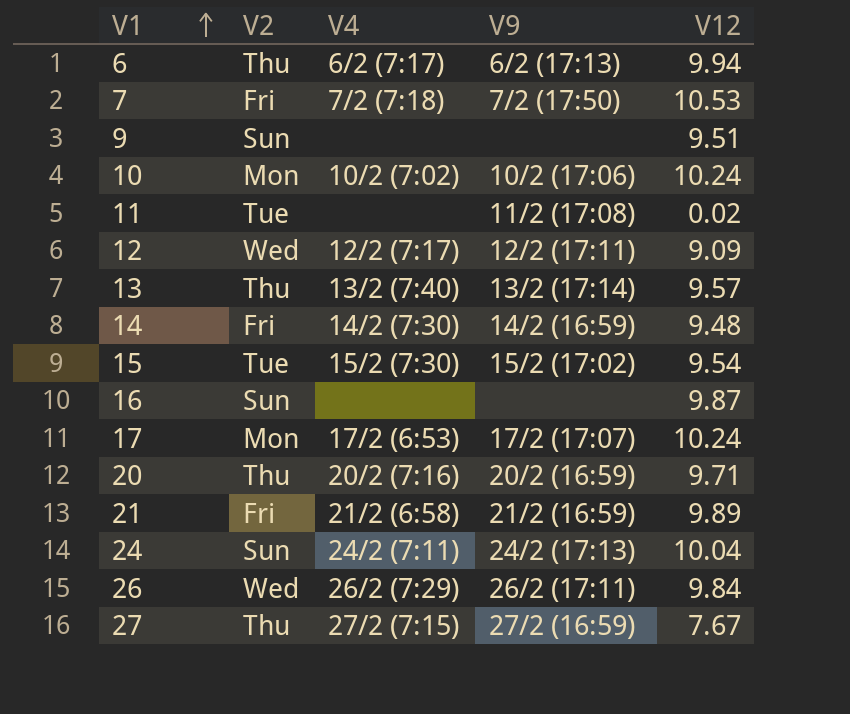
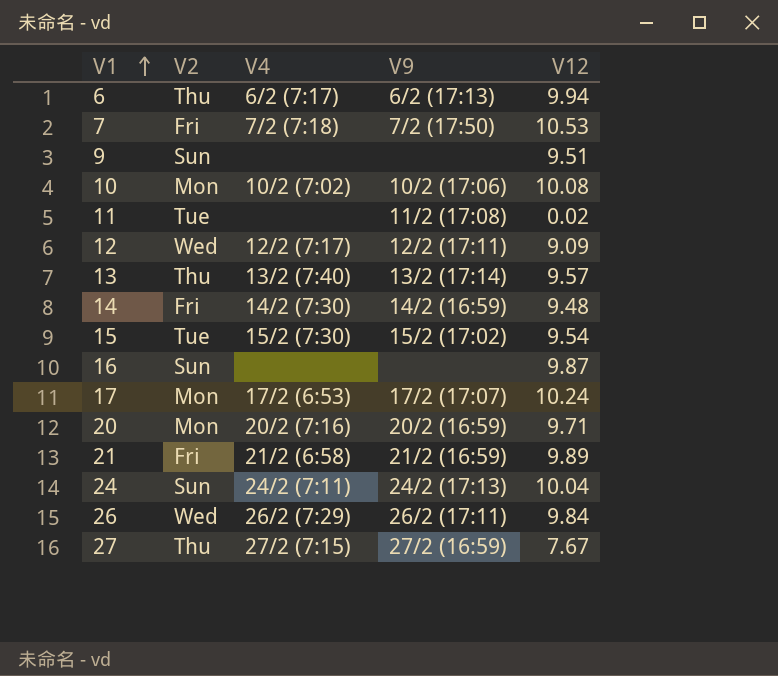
10 | V12: 10.24 -> 10.08
20 | V2: Thu -> Mon

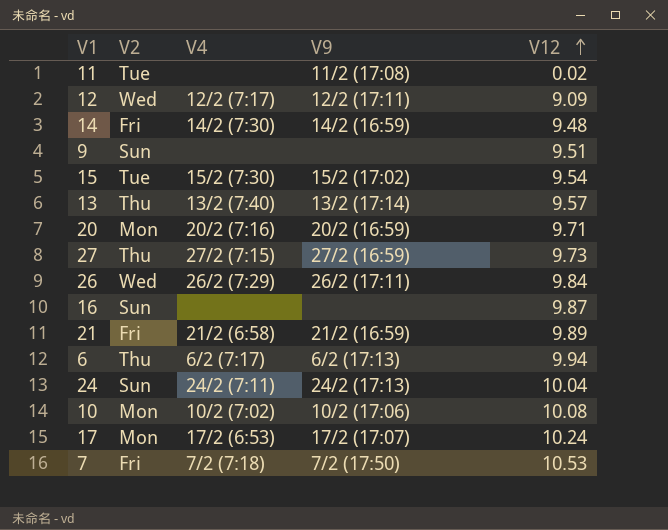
row order: V1 ascending -> V12 ascending
27 | V12: 7.67 -> 9.73

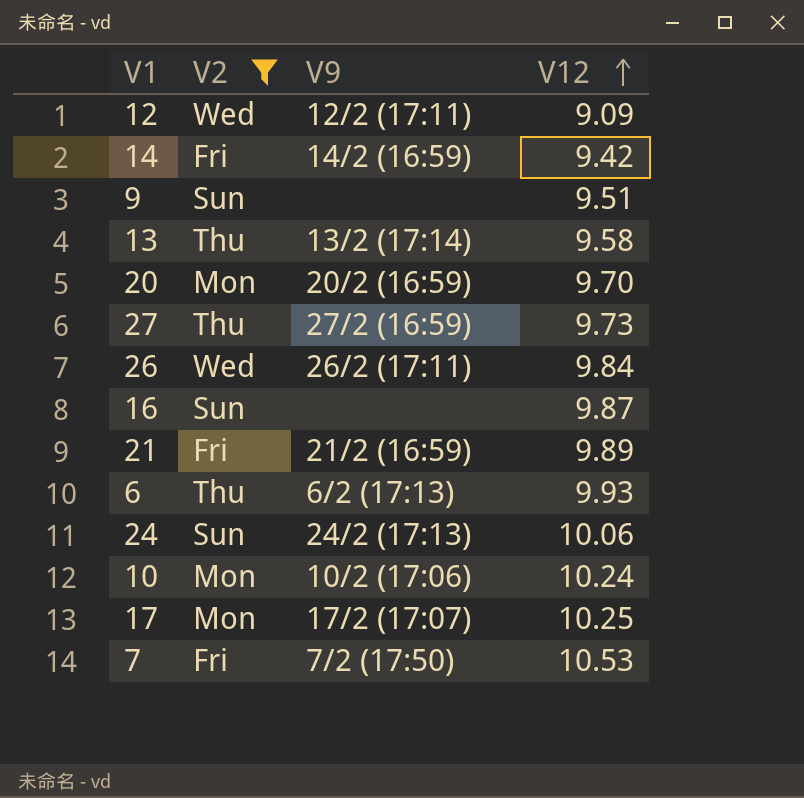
filter: none -> V2 != Tue
column V4 | position: 3 -> none
14 | V12: 9.48 -> 9.42
13 | V12: 9.57 -> 9.58
20 | V12: 9.71 -> 9.70
6 | V12: 9.94 -> 9.93
24 | V12: 10.04 -> 10.06
10 | V12: 10.08 -> 10.24
17 | V12: 10.24 -> 10.25

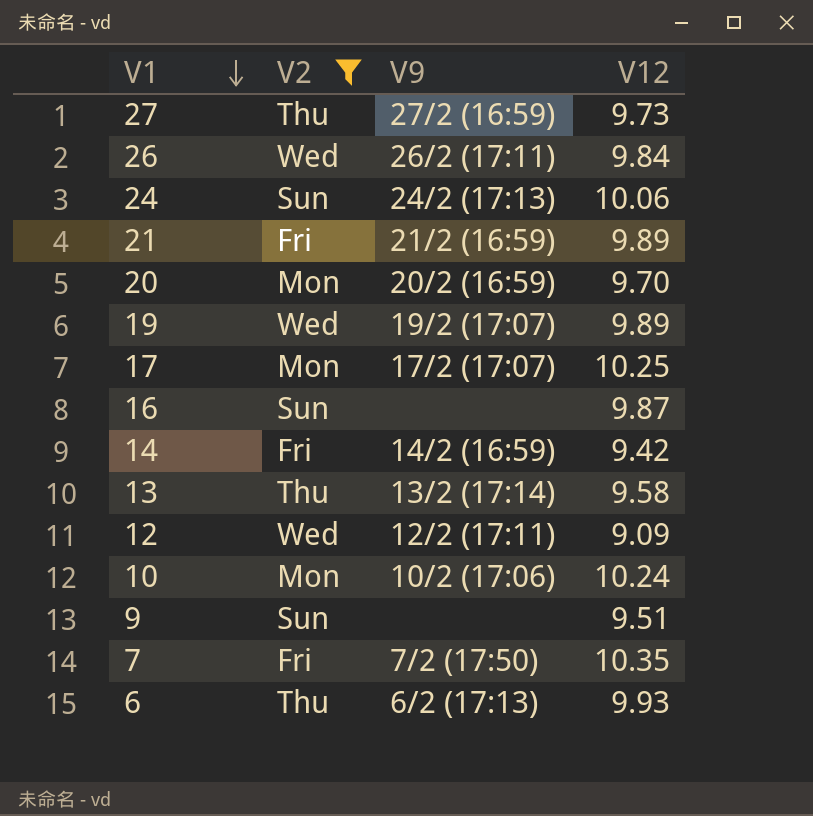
row order: V12 ascending -> V1 descending
row 19: none -> Wed | 19/2 (17:07) | 9.89
7 | V12: 10.53 -> 10.35

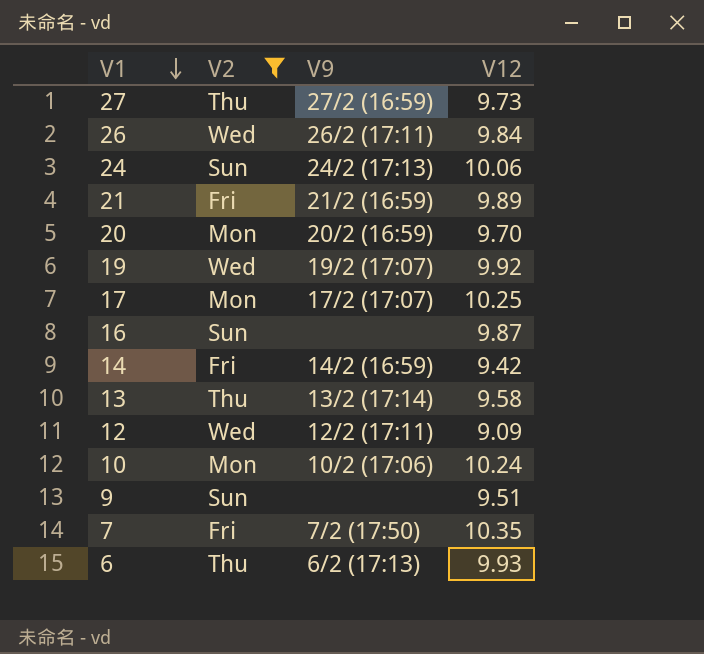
19 | V12: 9.89 -> 9.92

